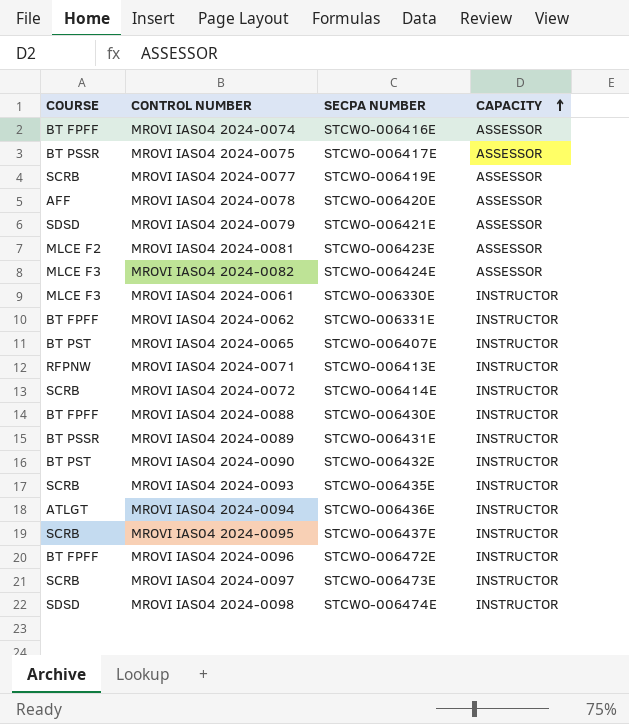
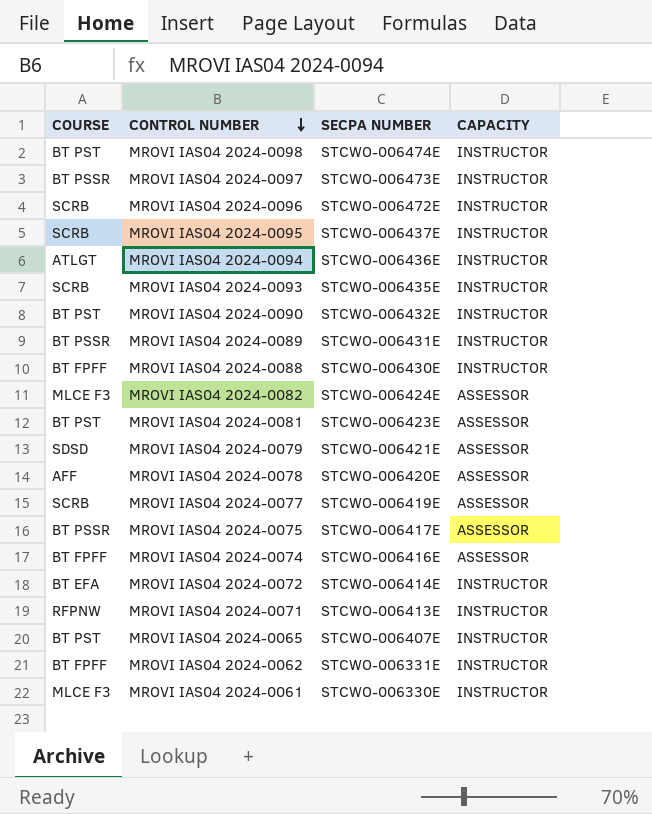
row order: CAPACITY ascending -> CONTROL NUMBER descending
MROVI IAS04 2024-0098 | COURSE: SDSD -> BT PST
MROVI IAS04 2024-0097 | COURSE: SCRB -> BT PSSR
MROVI IAS04 2024-0096 | COURSE: BT FPFF -> SCRB
MROVI IAS04 2024-0081 | COURSE: MLCE F2 -> BT PST
MROVI IAS04 2024-0072 | COURSE: SCRB -> BT EFA

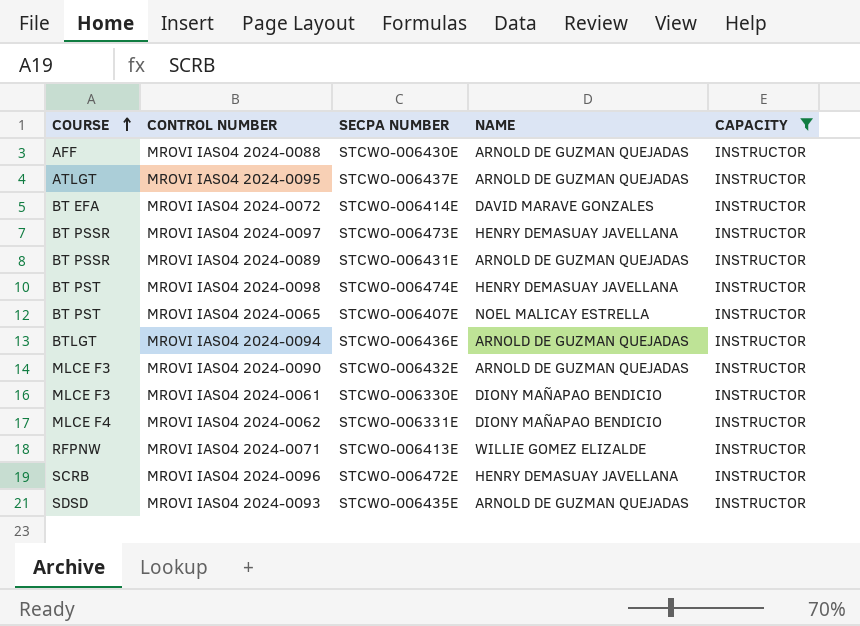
filter: none -> CAPACITY = INSTRUCTOR
row order: CONTROL NUMBER descending -> COURSE ascending
column NAME | position: none -> 4
MROVI IAS04 2024-0088 | COURSE: BT FPFF -> AFF
MROVI IAS04 2024-0095 | COURSE: SCRB -> ATLGT
MROVI IAS04 2024-0094 | COURSE: ATLGT -> BTLGT
MROVI IAS04 2024-0090 | COURSE: BT PST -> MLCE F3
MROVI IAS04 2024-0062 | COURSE: BT FPFF -> MLCE F4
MROVI IAS04 2024-0093 | COURSE: SCRB -> SDSD

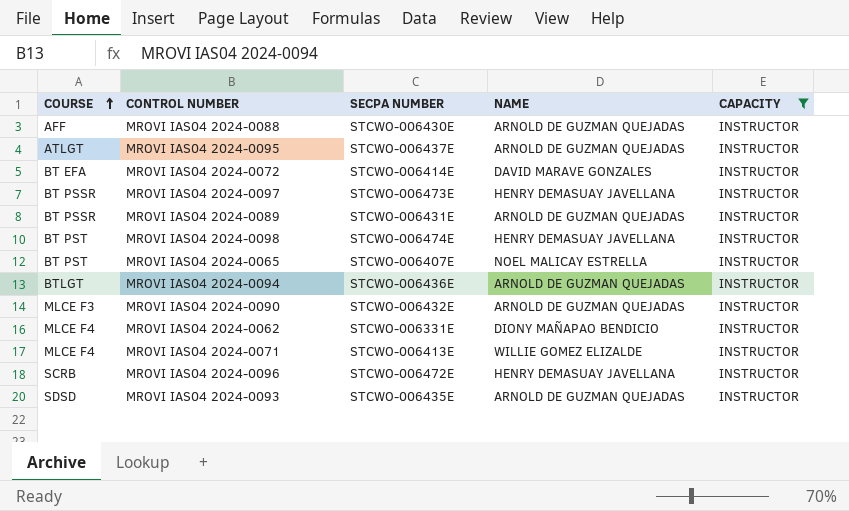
row MROVI IAS04 2024-0061: MLCE F3 | STCWO-006330E | DIONY MAÑAPAO BENDICIO | INSTRUCTOR -> none
MROVI IAS04 2024-0071 | COURSE: RFPNW -> MLCE F4

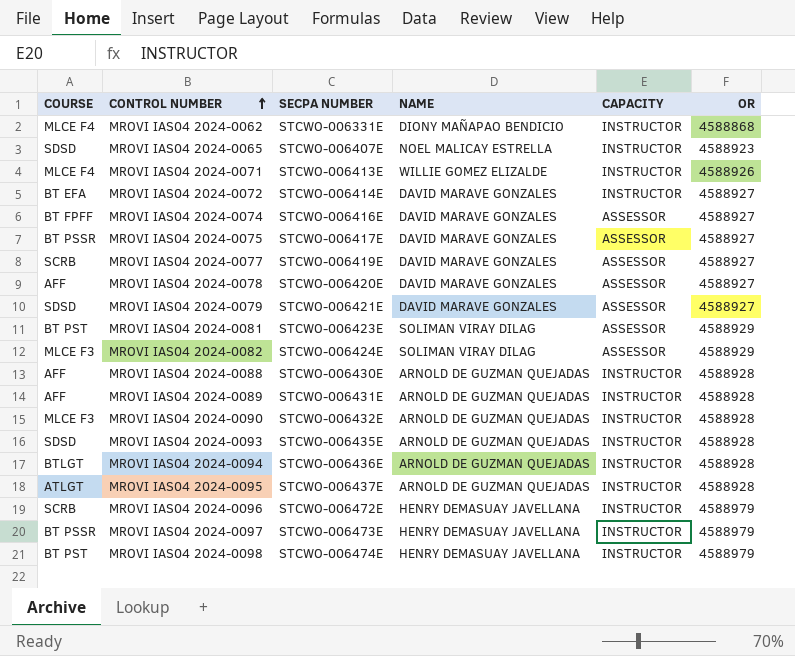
filter: CAPACITY = INSTRUCTOR -> none
row order: COURSE ascending -> CONTROL NUMBER ascending
column OR | position: none -> 6
MROVI IAS04 2024-0065 | COURSE: BT PST -> SDSD
MROVI IAS04 2024-0089 | COURSE: BT PSSR -> AFF

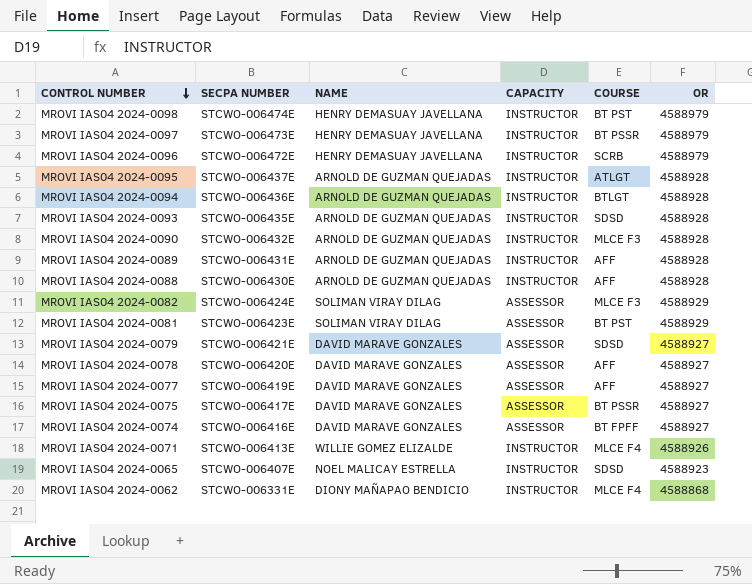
row order: CONTROL NUMBER ascending -> CONTROL NUMBER descending
column COURSE | position: 1 -> 5
row MROVI IAS04 2024-0072: BT EFA | STCWO-006414E | DAVID MARAVE GONZALES | INSTRUCTOR | 4588927 -> none
MROVI IAS04 2024-0077 | COURSE: SCRB -> AFF

